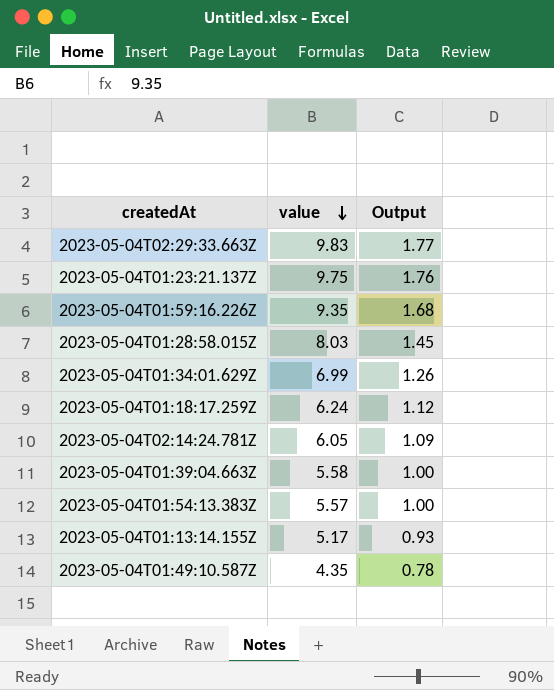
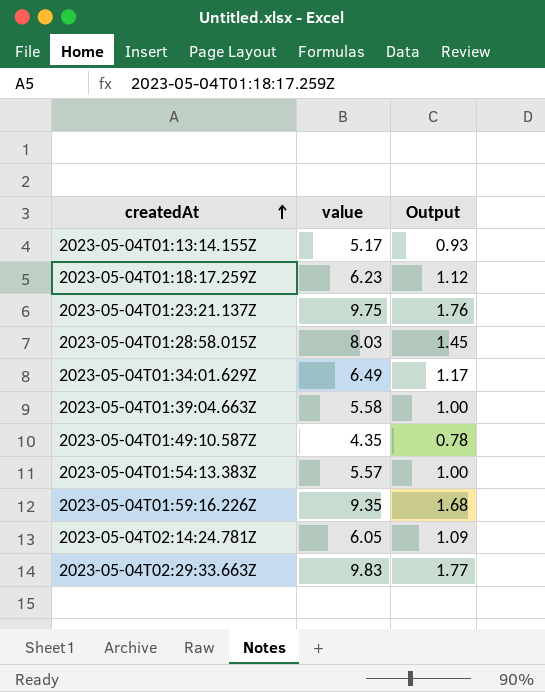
row order: value descending -> createdAt ascending
2023-05-04T01:18:17.259Z | value: 6.24 -> 6.23
2023-05-04T01:34:01.629Z | value: 6.99 -> 6.49
2023-05-04T01:34:01.629Z | Output: 1.26 -> 1.17

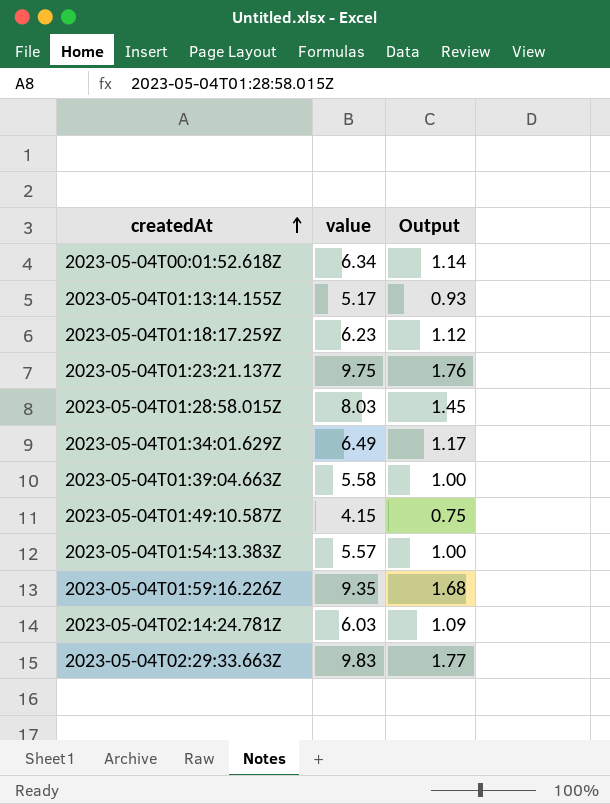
row 2023-05-04T00:01:52.618Z: none -> 6.34 | 1.14
2023-05-04T01:49:10.587Z | value: 4.35 -> 4.15
2023-05-04T01:49:10.587Z | Output: 0.78 -> 0.75
2023-05-04T02:14:24.781Z | value: 6.05 -> 6.03

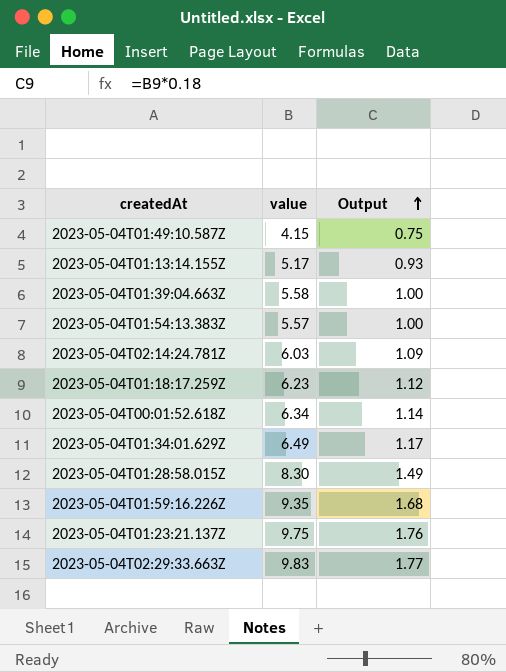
row order: createdAt ascending -> Output ascending
2023-05-04T01:28:58.015Z | value: 8.03 -> 8.30
2023-05-04T01:28:58.015Z | Output: 1.45 -> 1.49

